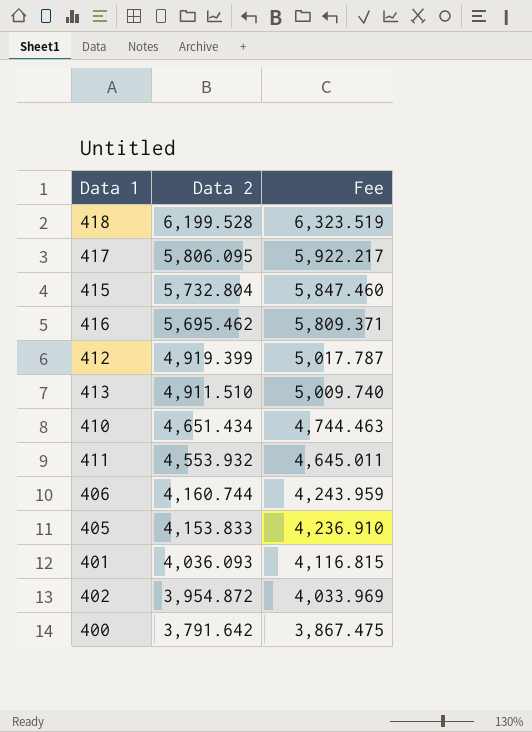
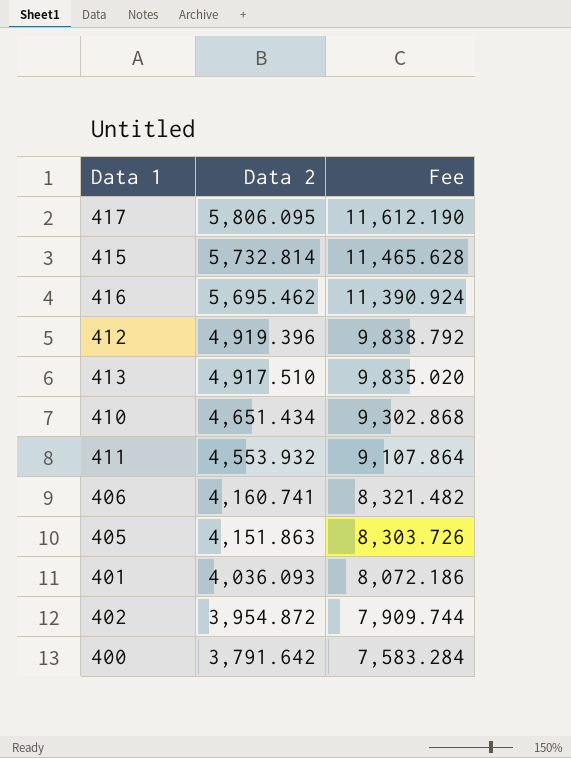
column Fee | formula: [Data 2] * 1.02 -> [Data 2] * 2
row 418: 6,199.528 | 6,323.519 -> none
415 | Data 2: 5,732.804 -> 5,732.814
412 | Data 2: 4,919.399 -> 4,919.396
413 | Data 2: 4,911.510 -> 4,917.510
406 | Data 2: 4,160.744 -> 4,160.741
405 | Data 2: 4,153.833 -> 4,151.863

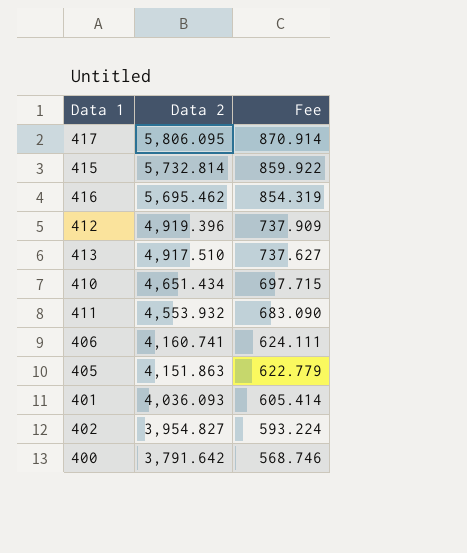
column Fee | formula: [Data 2] * 2 -> [Data 2] * 0.15
402 | Data 2: 3,954.872 -> 3,954.827

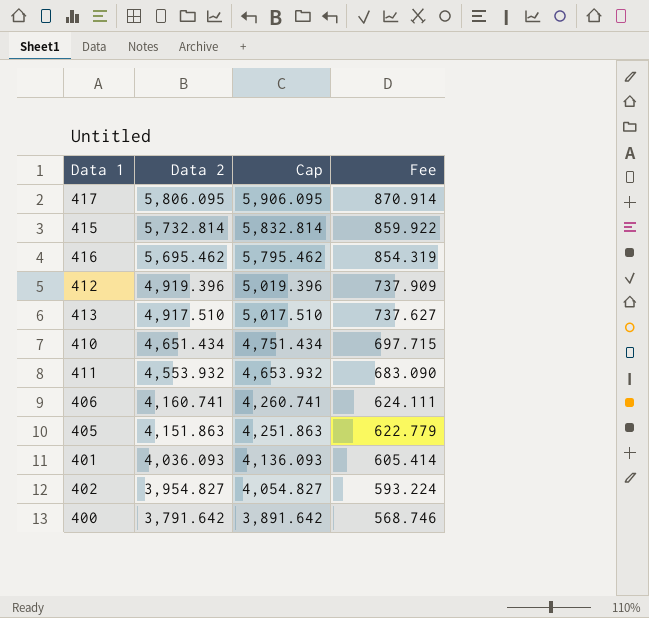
column Cap | formula: none -> [Data 2] + 100

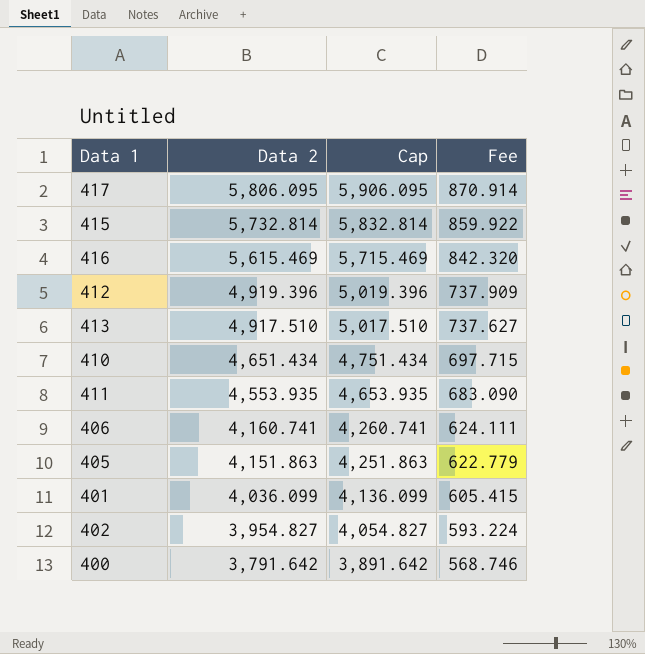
416 | Data 2: 5,695.462 -> 5,615.469
416 | Cap: 5,795.462 -> 5,715.469
416 | Fee: 854.319 -> 842.320
411 | Data 2: 4,553.932 -> 4,553.935
411 | Cap: 4,653.932 -> 4,653.935
401 | Data 2: 4,036.093 -> 4,036.099
401 | Cap: 4,136.093 -> 4,136.099
401 | Fee: 605.414 -> 605.415

